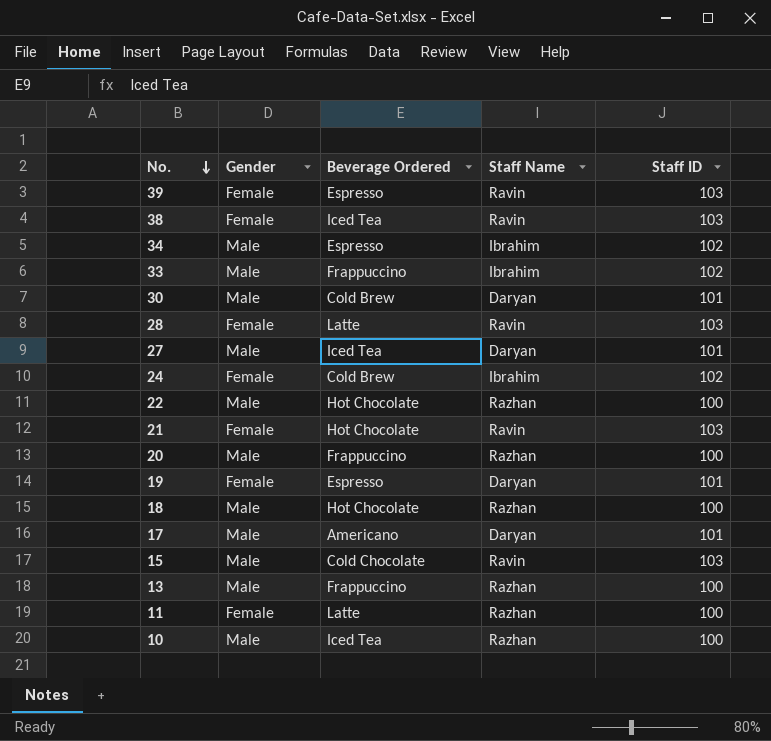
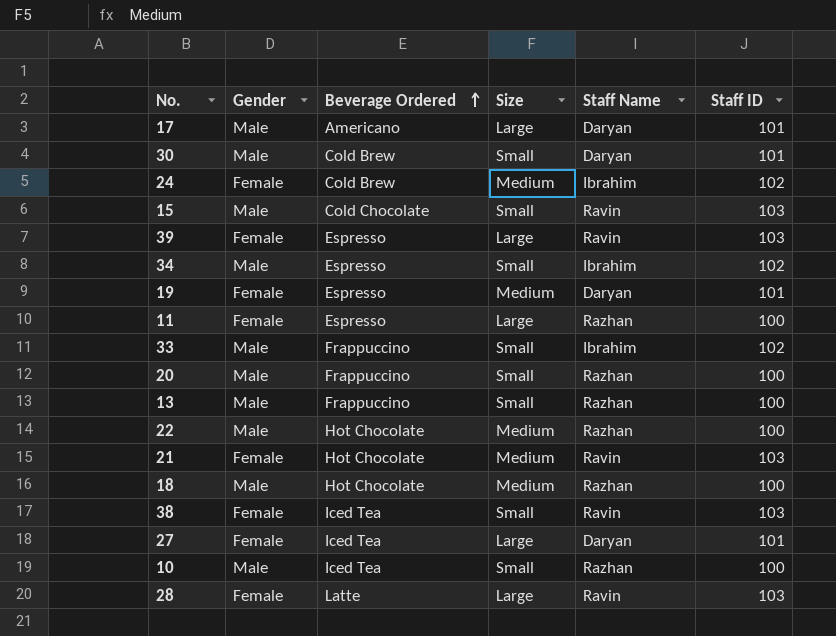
row order: No. descending -> Beverage Ordered ascending
column Size | position: none -> 4
11 | Beverage Ordered: Latte -> Espresso
27 | Gender: Male -> Female

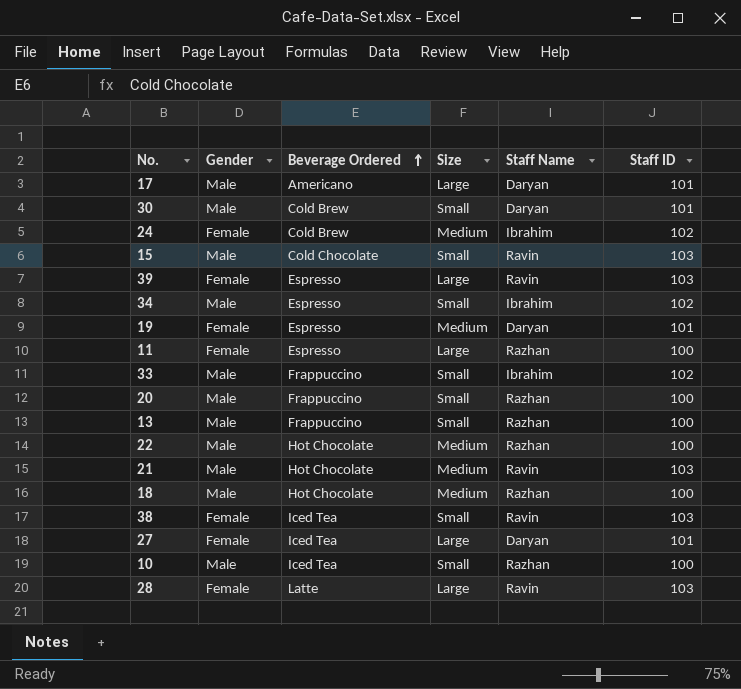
21 | Gender: Female -> Male

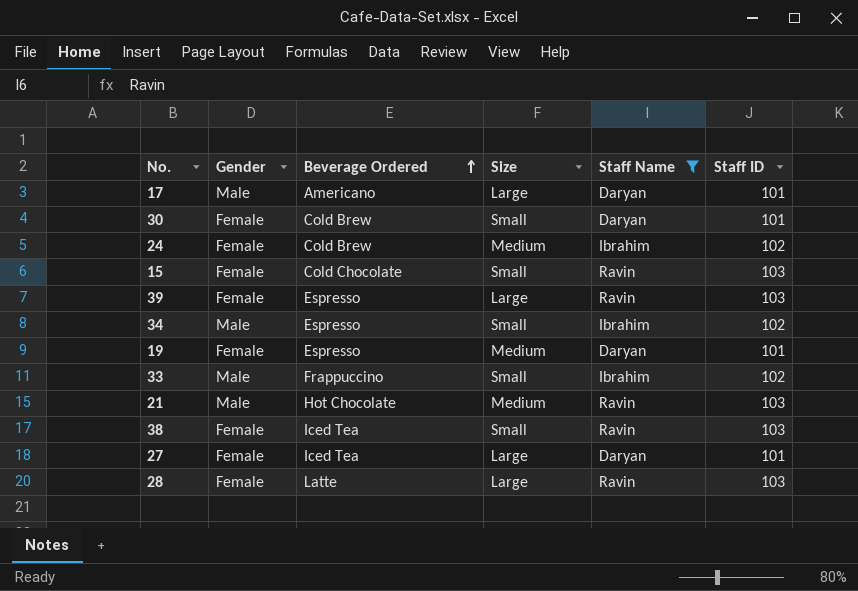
filter: none -> Staff Name != Razhan
30 | Gender: Male -> Female
15 | Gender: Male -> Female

